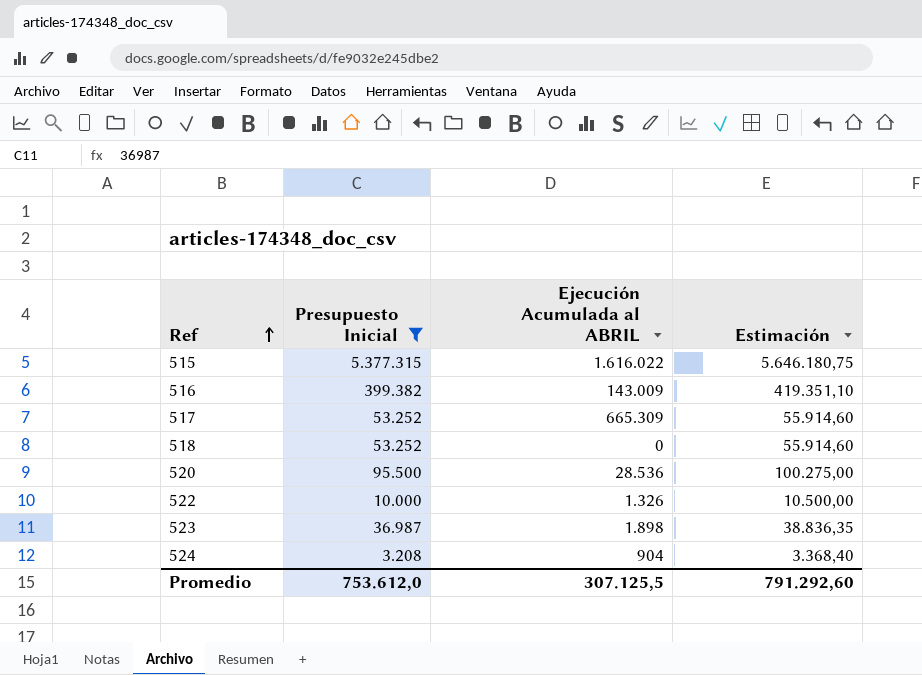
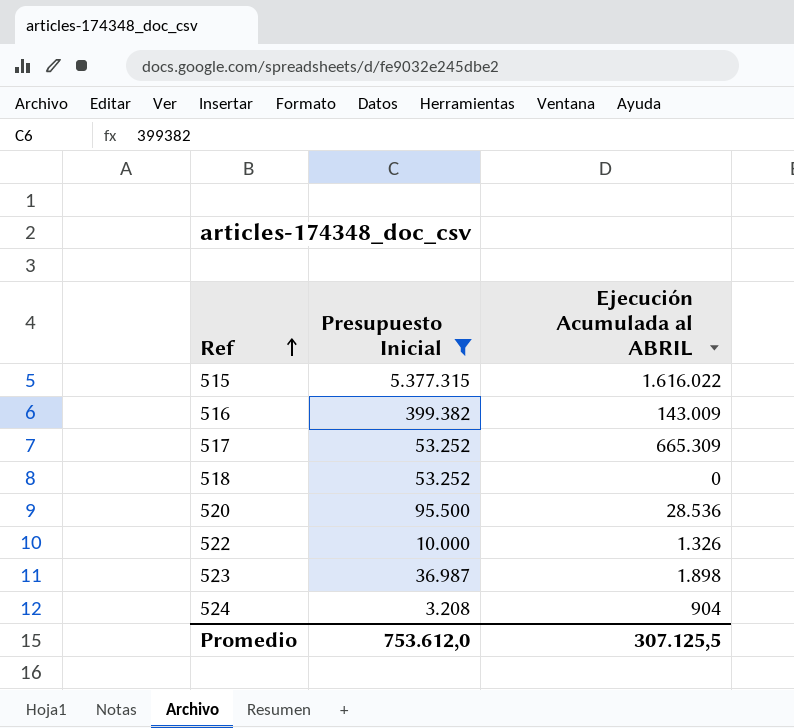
column Estimación | formula: [Presupuesto Inicial] * 1,05 -> none

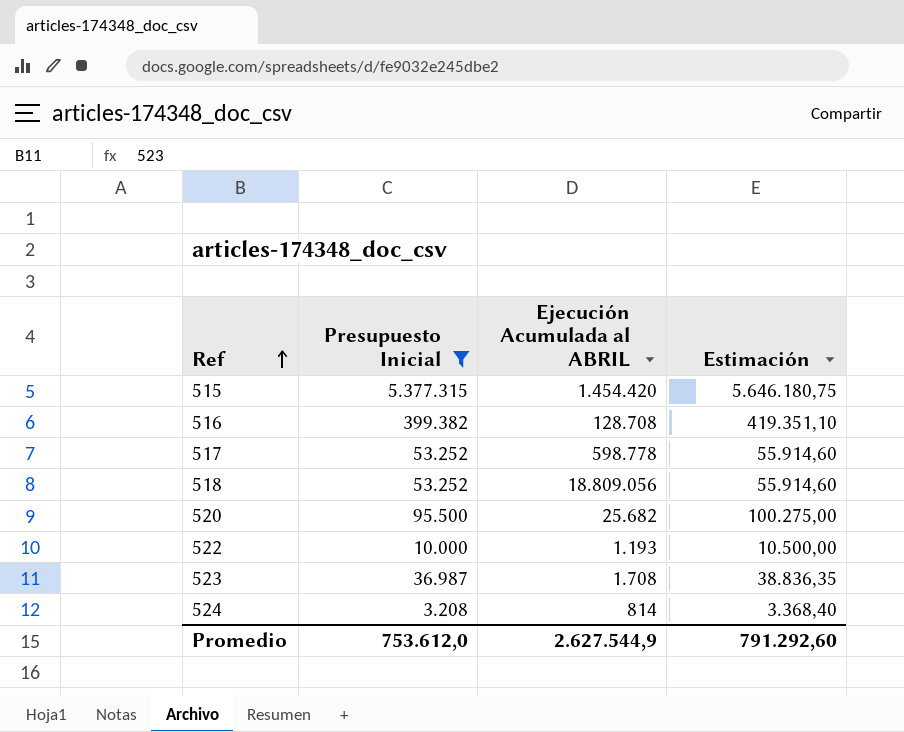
column Estimación | formula: none -> [Presupuesto Inicial] * 1,05
515 | Ejecución Acumulada al ABRIL: 1.616.022 -> 1.454.420
516 | Ejecución Acumulada al ABRIL: 143.009 -> 128.708
517 | Ejecución Acumulada al ABRIL: 665.309 -> 598.778
518 | Ejecución Acumulada al ABRIL: 0 -> 18.809.056
520 | Ejecución Acumulada al ABRIL: 28.536 -> 25.682
522 | Ejecución Acumulada al ABRIL: 1.326 -> 1.193
523 | Ejecución Acumulada al ABRIL: 1.898 -> 1.708
524 | Ejecución Acumulada al ABRIL: 904 -> 814
Promedio | Ejecución Acumulada al ABRIL: 307.125,5 -> 2.627.544,9

